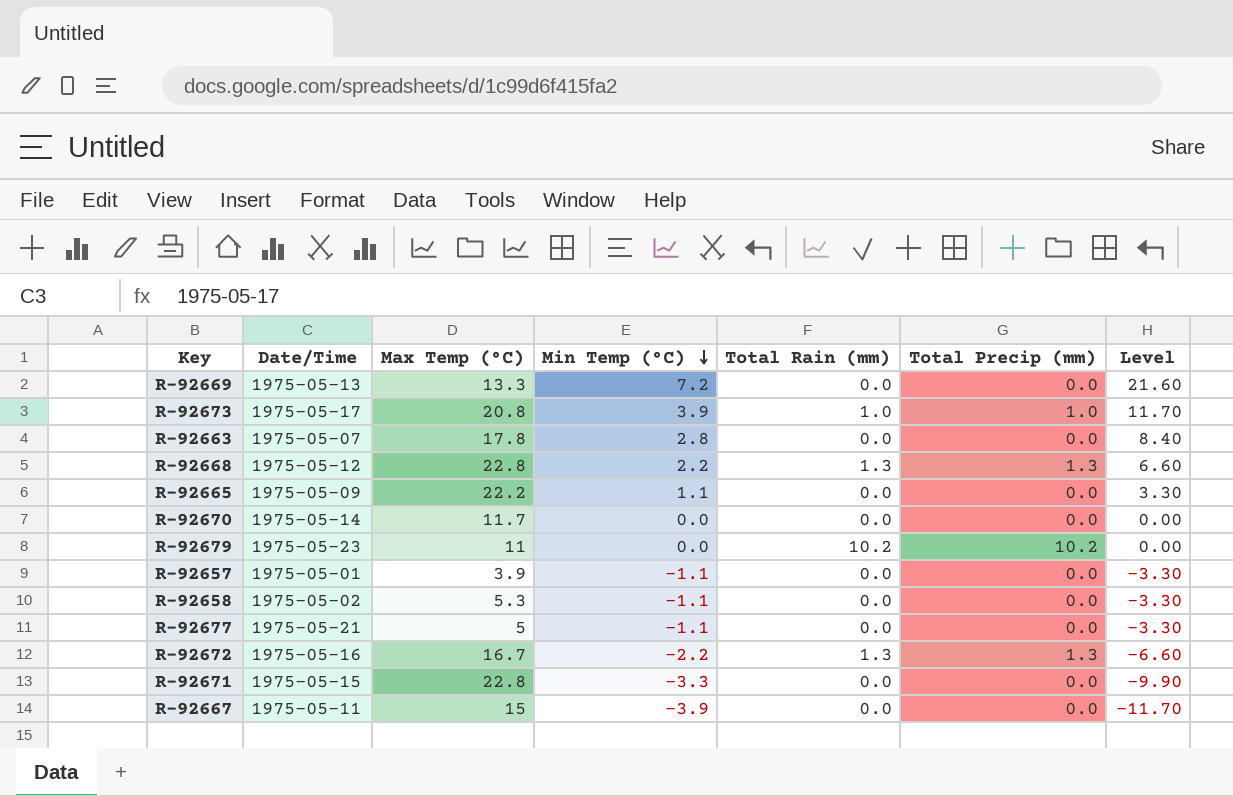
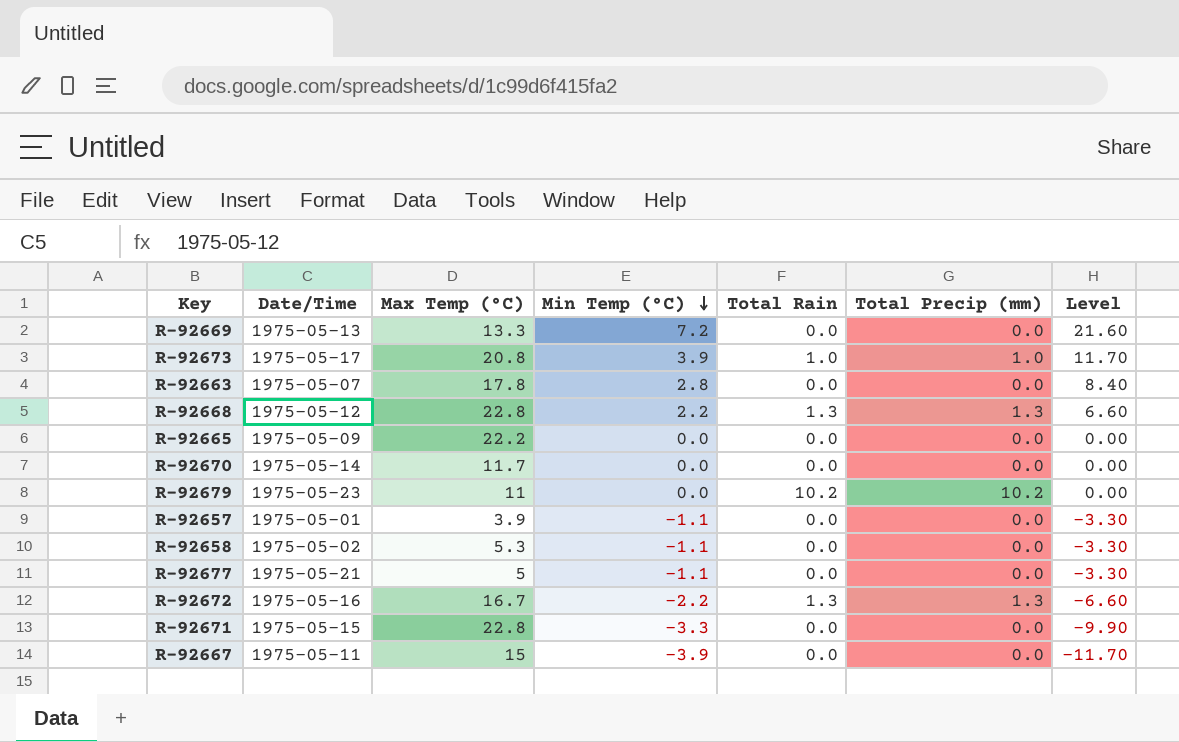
column name: Total Rain (mm) -> Total Rain
R-92665 | Min Temp (°C): 1.1 -> 0.0
R-92665 | Level: 3.30 -> 0.00

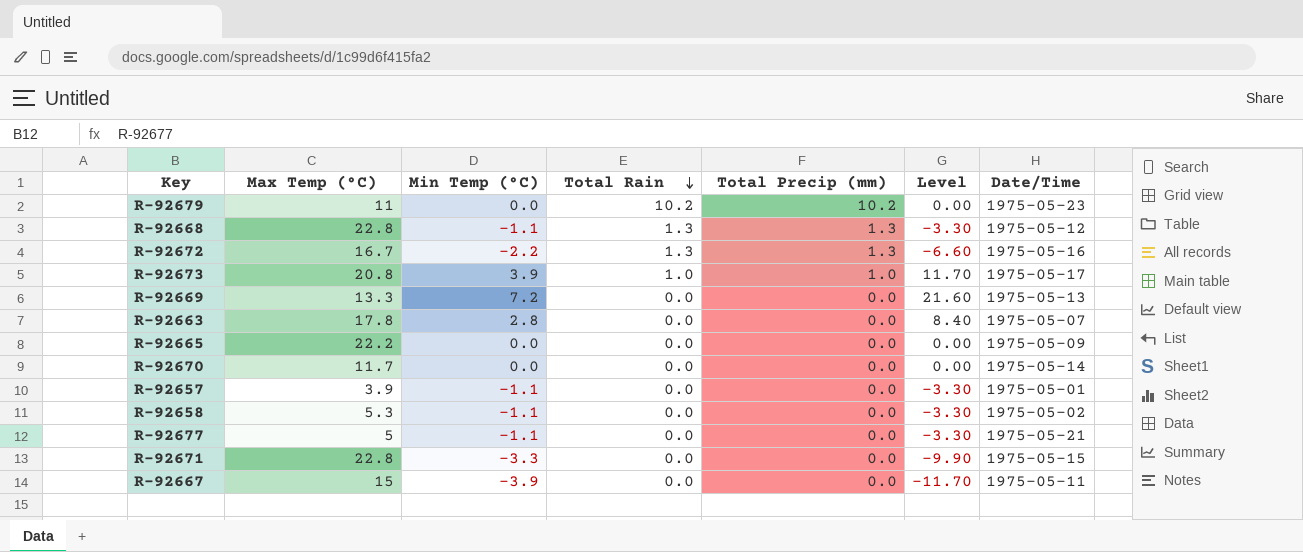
row order: Min Temp (°C) descending -> Total Rain descending
column Date/Time | position: 2 -> 7
R-92668 | Min Temp (°C): 2.2 -> -1.1
R-92668 | Level: 6.60 -> -3.30

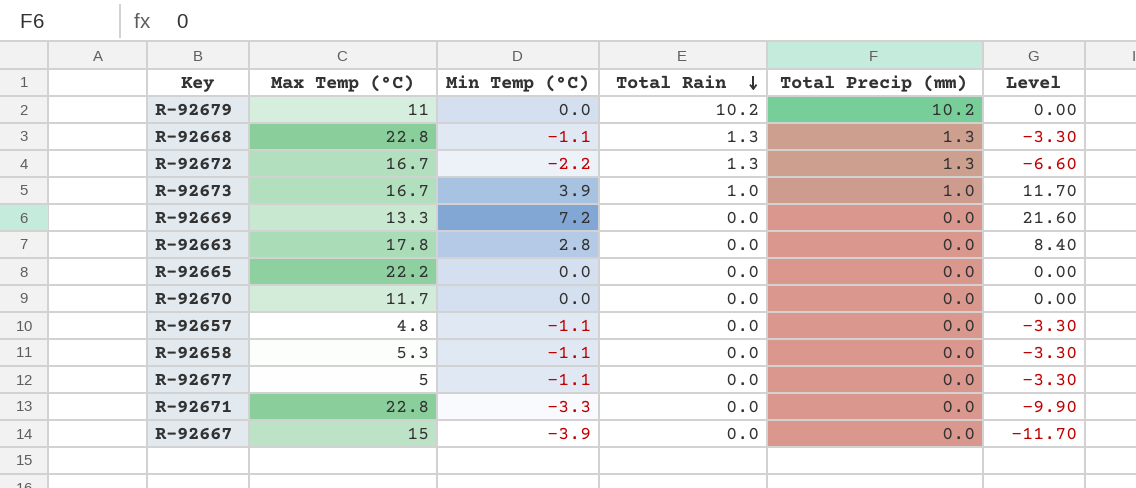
column Date/Time | position: 7 -> none
R-92673 | Max Temp (°C): 20.8 -> 16.7
R-92657 | Max Temp (°C): 3.9 -> 4.8

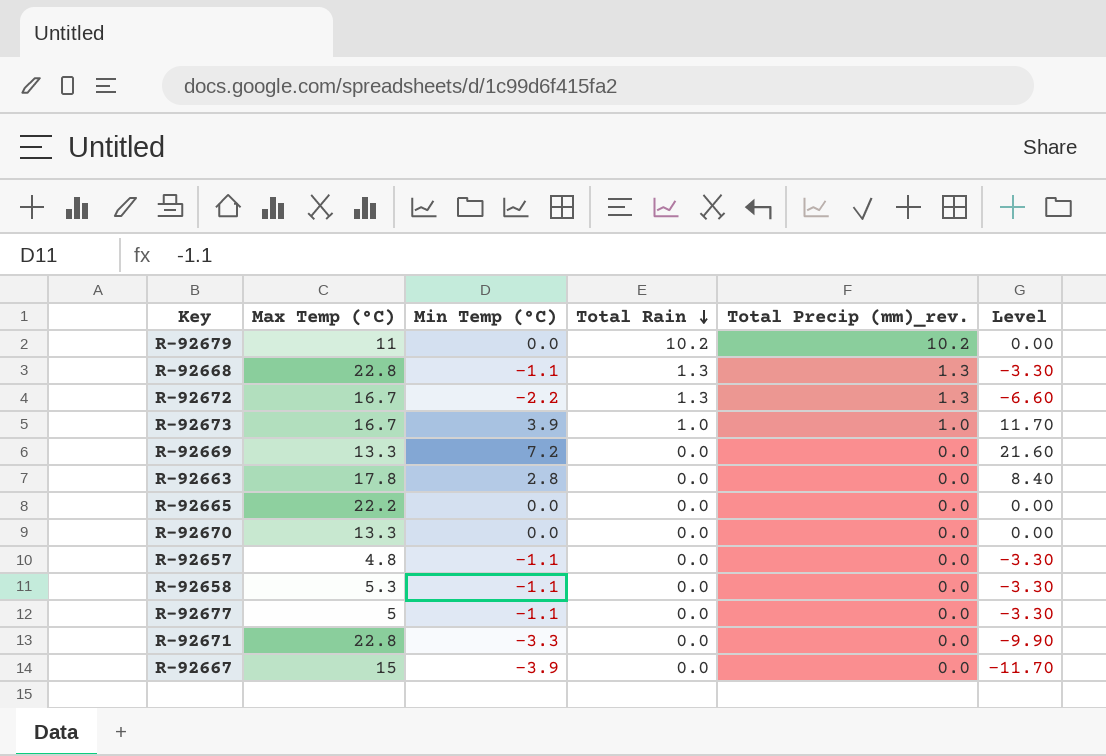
column name: Total Precip (mm) -> Total Precip (mm)_rev.
R-92670 | Max Temp (°C): 11.7 -> 13.3

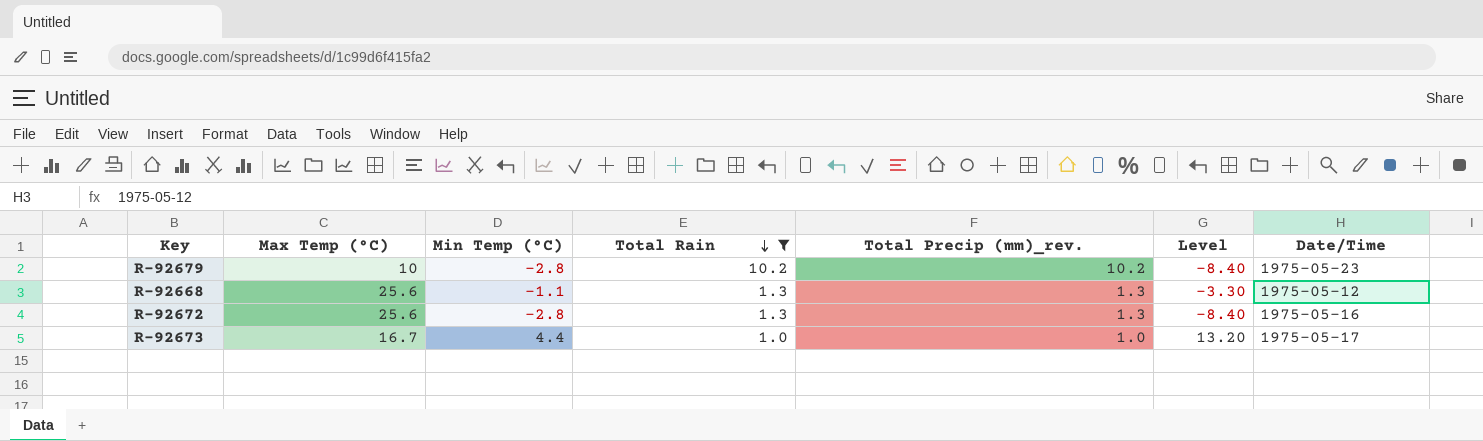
filter: none -> Total Rain != 0.0
column Date/Time | position: none -> 7
R-92679 | Max Temp (°C): 11 -> 10
R-92679 | Min Temp (°C): 0.0 -> -2.8
R-92679 | Level: 0.00 -> -8.40
R-92668 | Max Temp (°C): 22.8 -> 25.6
R-92672 | Max Temp (°C): 16.7 -> 25.6
R-92672 | Min Temp (°C): -2.2 -> -2.8
R-92672 | Level: -6.60 -> -8.40
R-92673 | Min Temp (°C): 3.9 -> 4.4
R-92673 | Level: 11.70 -> 13.20

